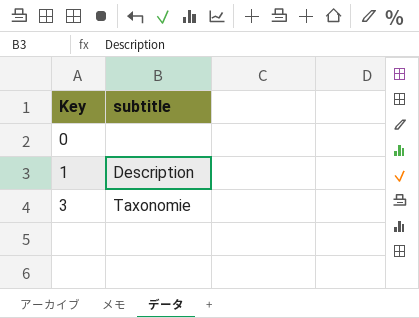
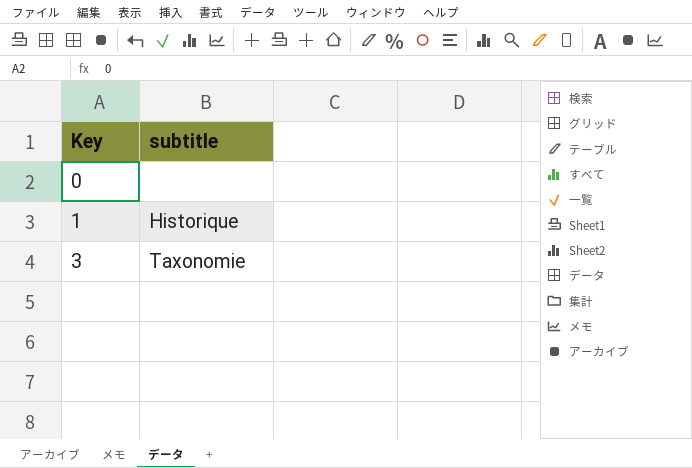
1 | subtitle: Description -> Historique

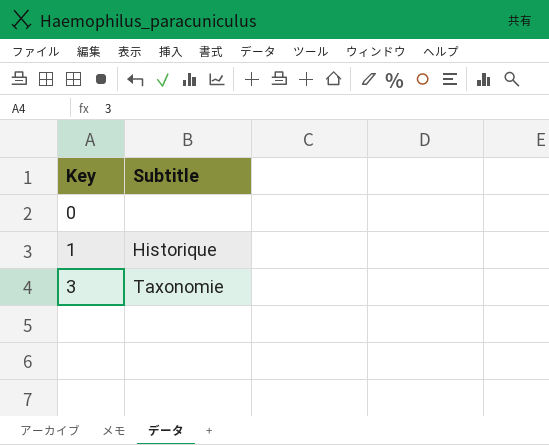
column name: subtitle -> Subtitle

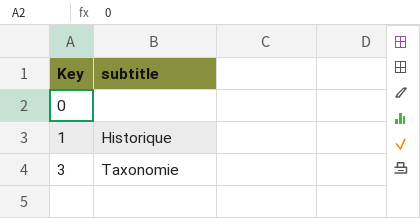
column name: Subtitle -> subtitle

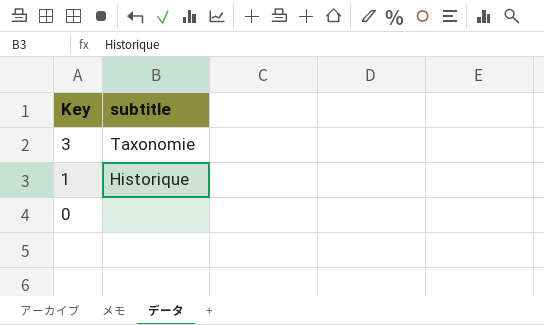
row order: Key ascending -> Key descending

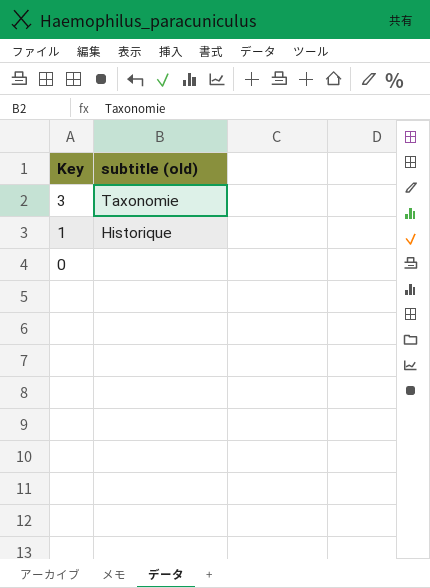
column name: subtitle -> subtitle (old)

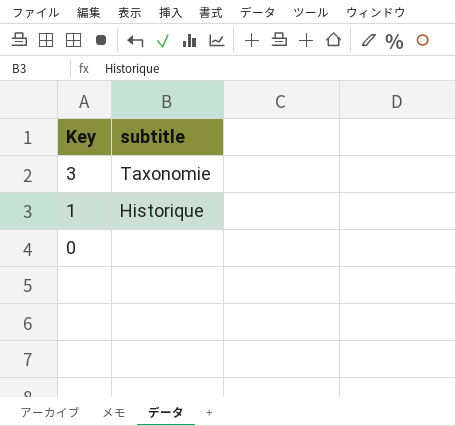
column name: subtitle (old) -> subtitle

